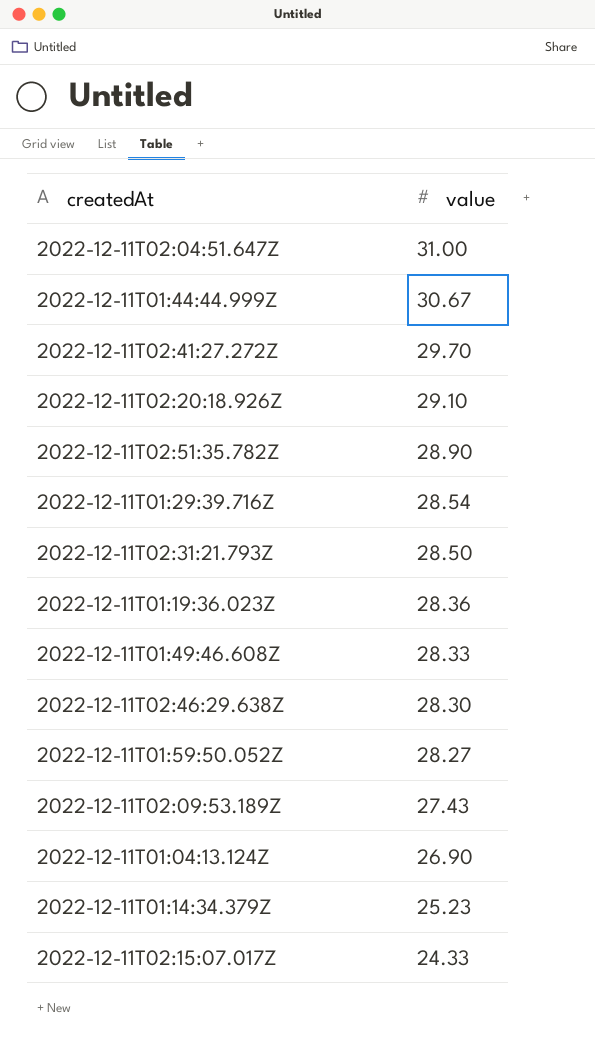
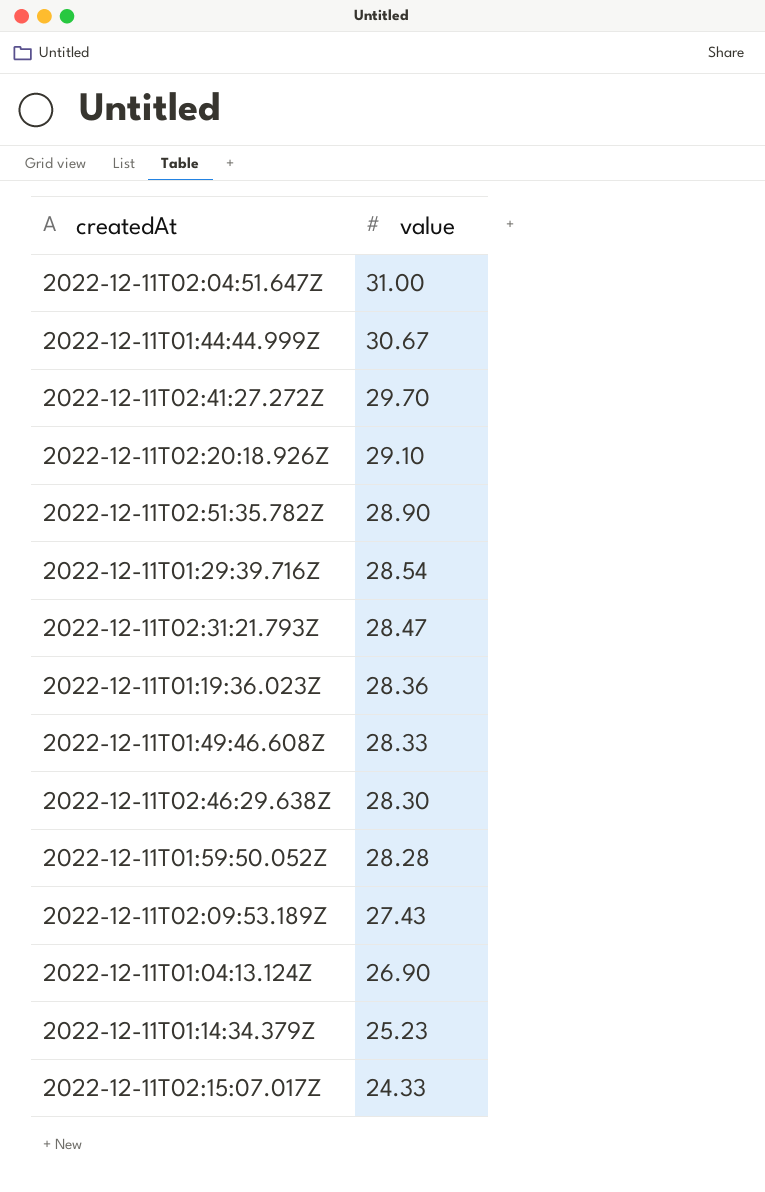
2022-12-11T02:31:21.793Z | value: 28.50 -> 28.47
2022-12-11T01:59:50.052Z | value: 28.27 -> 28.28

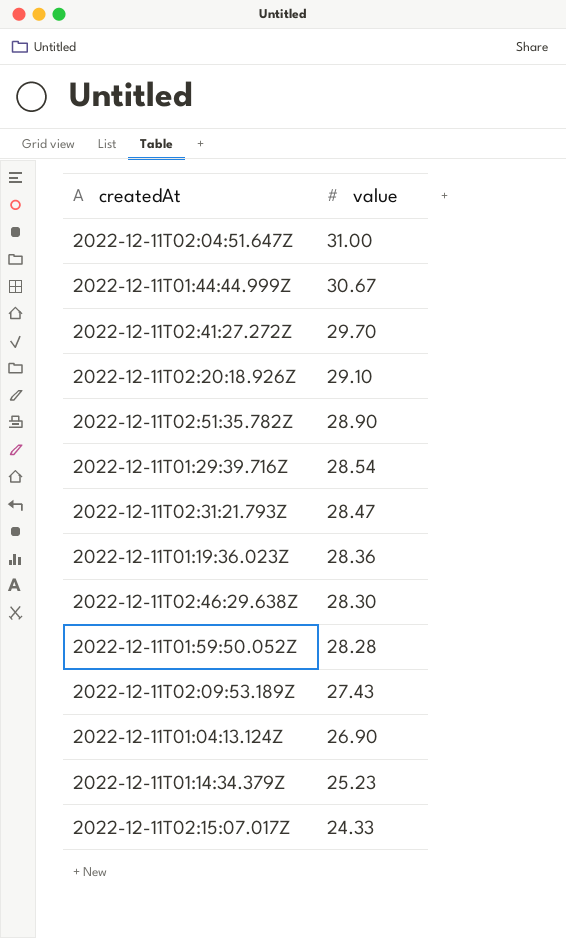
row 2022-12-11T01:49:46.608Z: 28.33 -> none

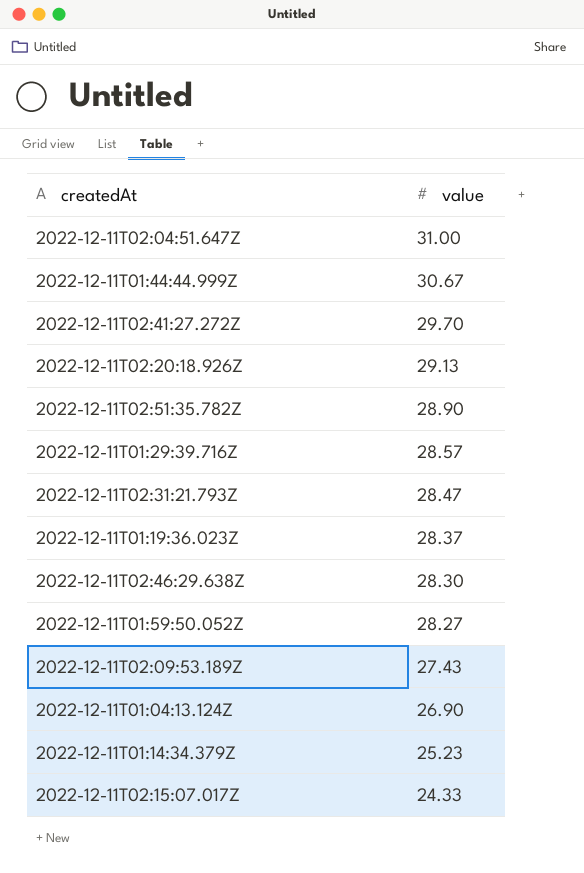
2022-12-11T02:20:18.926Z | value: 29.10 -> 29.13
2022-12-11T01:29:39.716Z | value: 28.54 -> 28.57
2022-12-11T01:19:36.023Z | value: 28.36 -> 28.37
2022-12-11T01:59:50.052Z | value: 28.28 -> 28.27

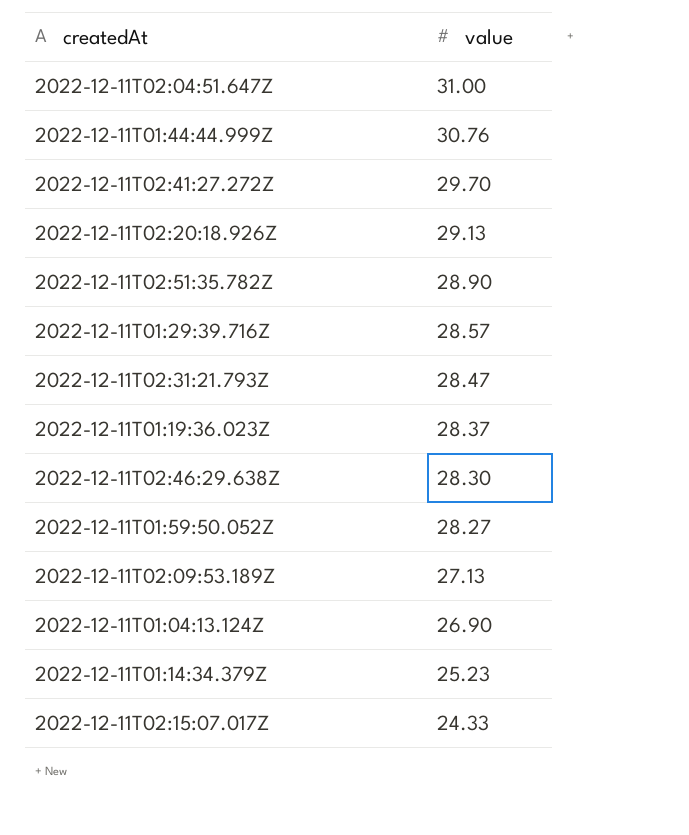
2022-12-11T01:44:44.999Z | value: 30.67 -> 30.76
2022-12-11T02:09:53.189Z | value: 27.43 -> 27.13

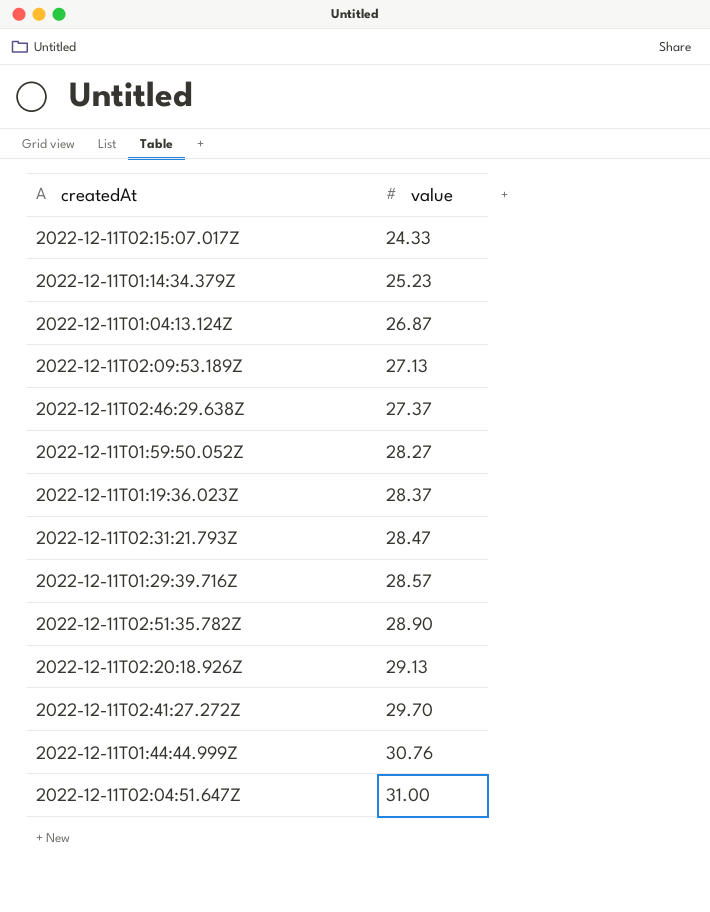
row order: value descending -> value ascending
2022-12-11T01:04:13.124Z | value: 26.90 -> 26.87
2022-12-11T02:46:29.638Z | value: 28.30 -> 27.37

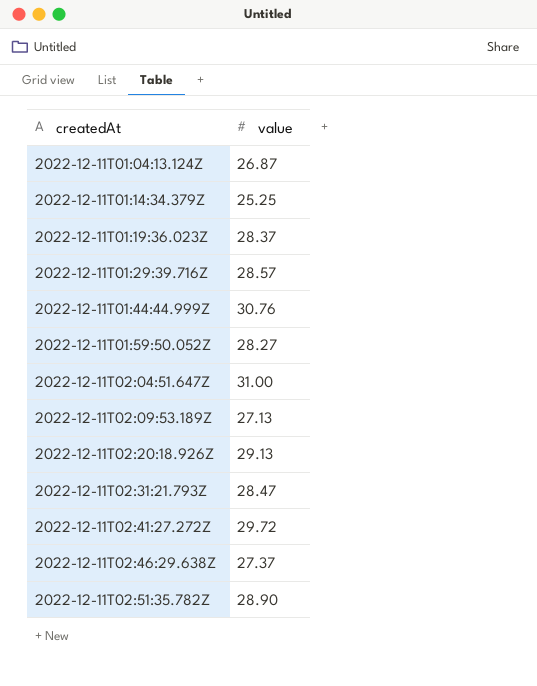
row order: value ascending -> createdAt ascending
row 2022-12-11T02:15:07.017Z: 24.33 -> none
2022-12-11T01:14:34.379Z | value: 25.23 -> 25.25
2022-12-11T02:41:27.272Z | value: 29.70 -> 29.72

